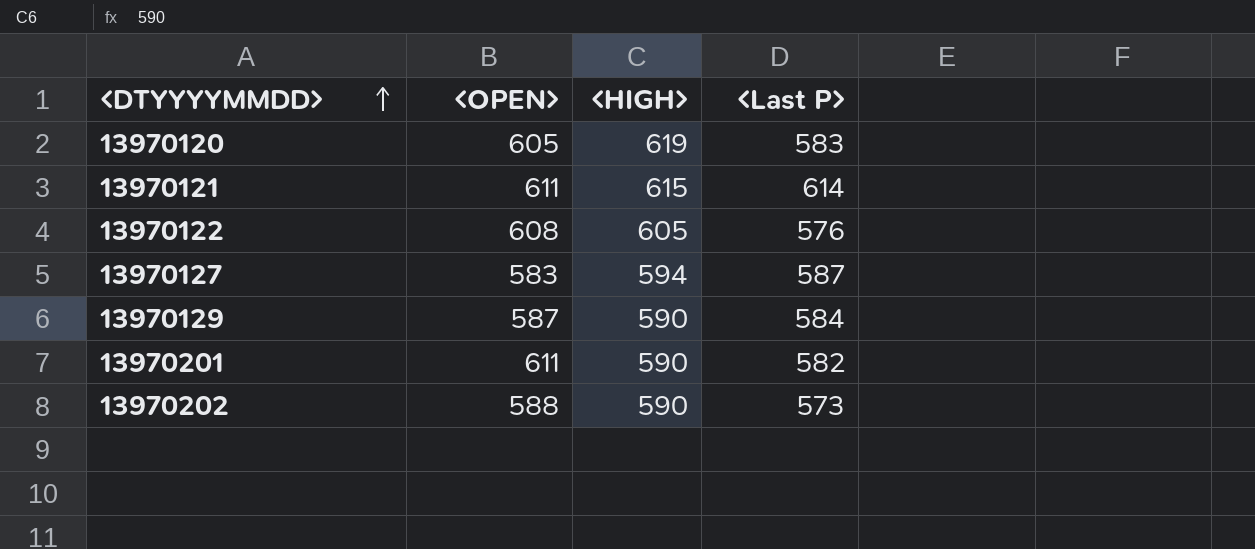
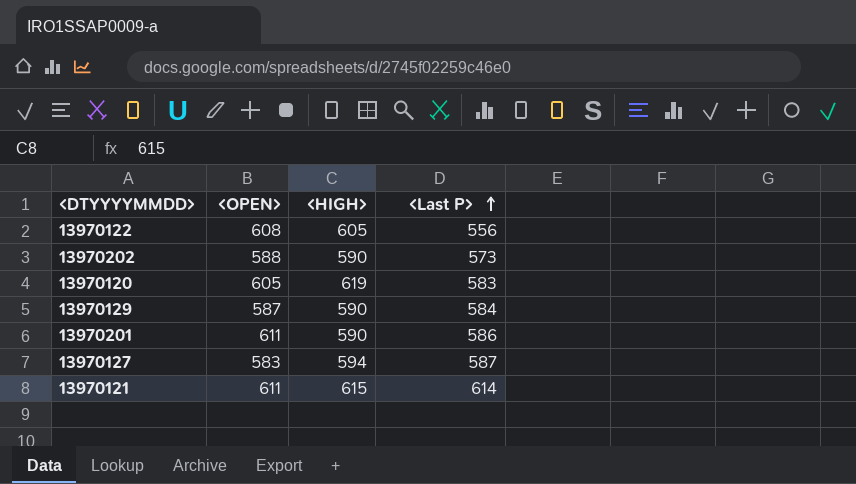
row order: <DTYYYYMMDD> ascending -> <Last P> ascending
13970122 | <Last P>: 576 -> 556
13970201 | <Last P>: 582 -> 586

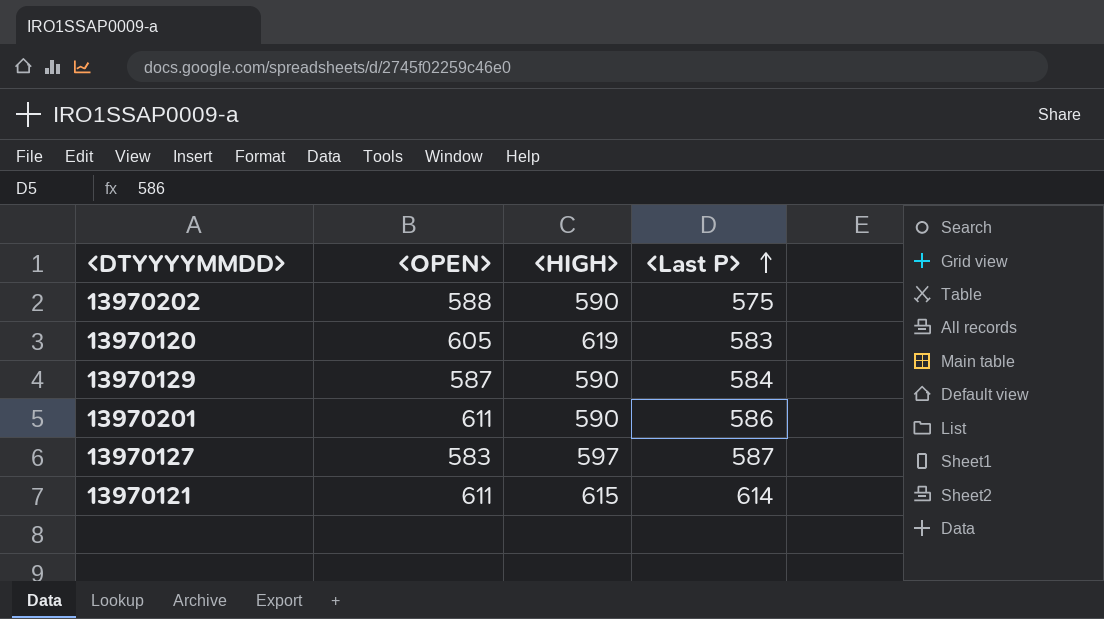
row 13970122: 608 | 605 | 556 -> none
13970202 | <Last P>: 573 -> 575
13970127 | <HIGH>: 594 -> 597

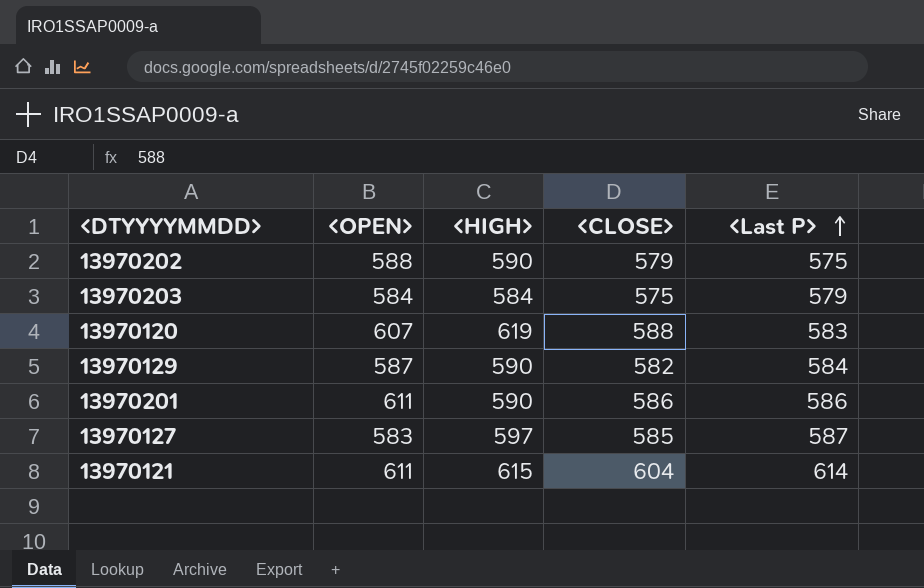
column <CLOSE> | position: none -> 4
row 13970203: none -> 584 | 584 | 575 | 579
13970120 | <OPEN>: 605 -> 607

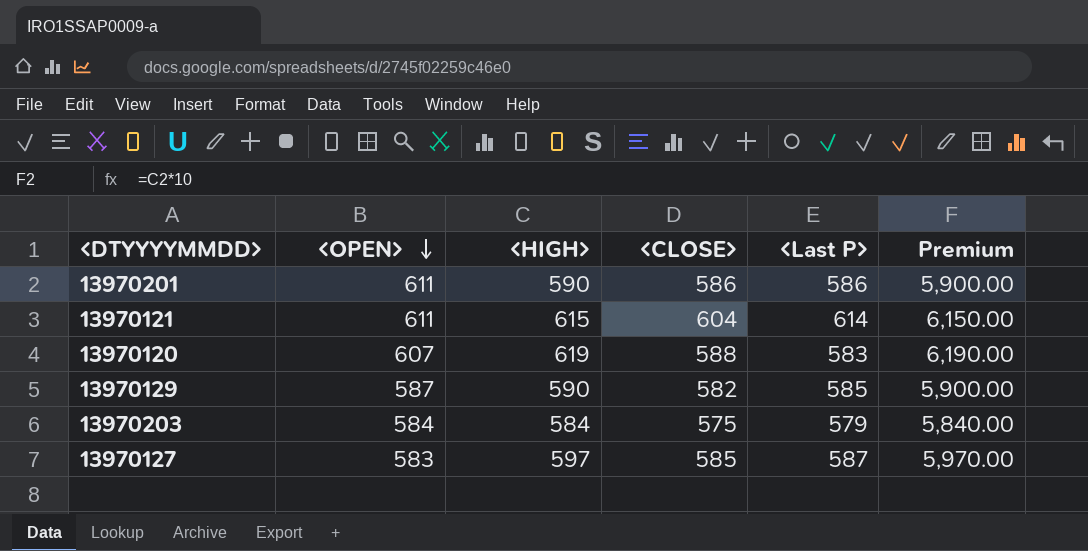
row order: <Last P> ascending -> <OPEN> descending
column Premium | formula: none -> [<HIGH>] * 10
row 13970202: 588 | 590 | 579 | 575 -> none
13970129 | <Last P>: 584 -> 585

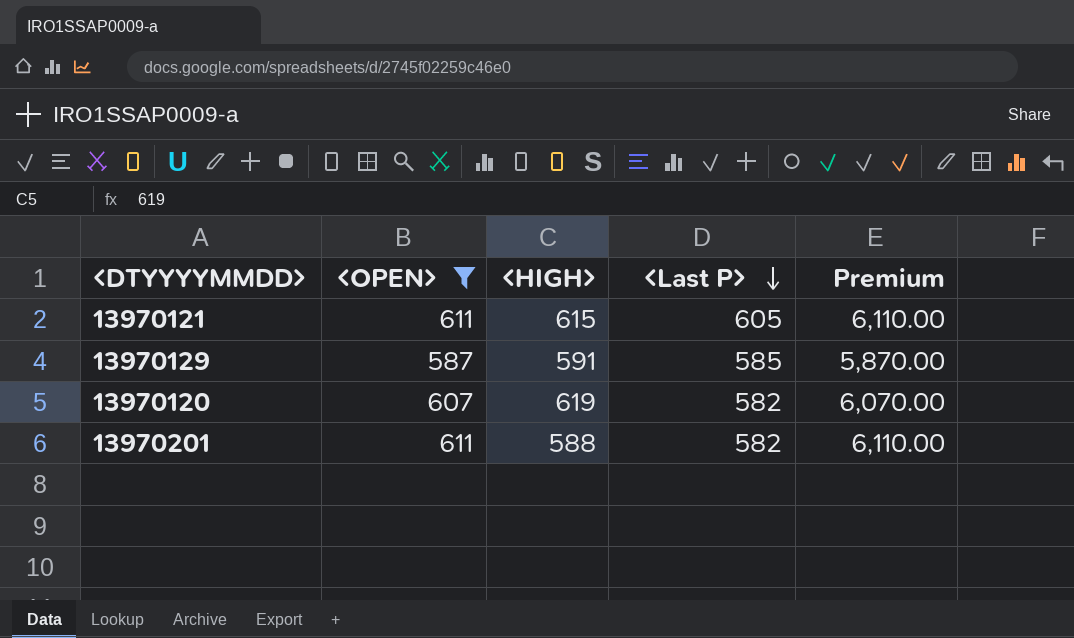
filter: none -> <OPEN> >= 587
row order: <OPEN> descending -> <Last P> descending
column <CLOSE> | position: 4 -> none
column Premium | formula: [<HIGH>] * 10 -> [<OPEN>] * 10
13970121 | <Last P>: 614 -> 605
13970129 | <HIGH>: 590 -> 591
13970120 | <Last P>: 583 -> 582
13970201 | <HIGH>: 590 -> 588
13970201 | <Last P>: 586 -> 582

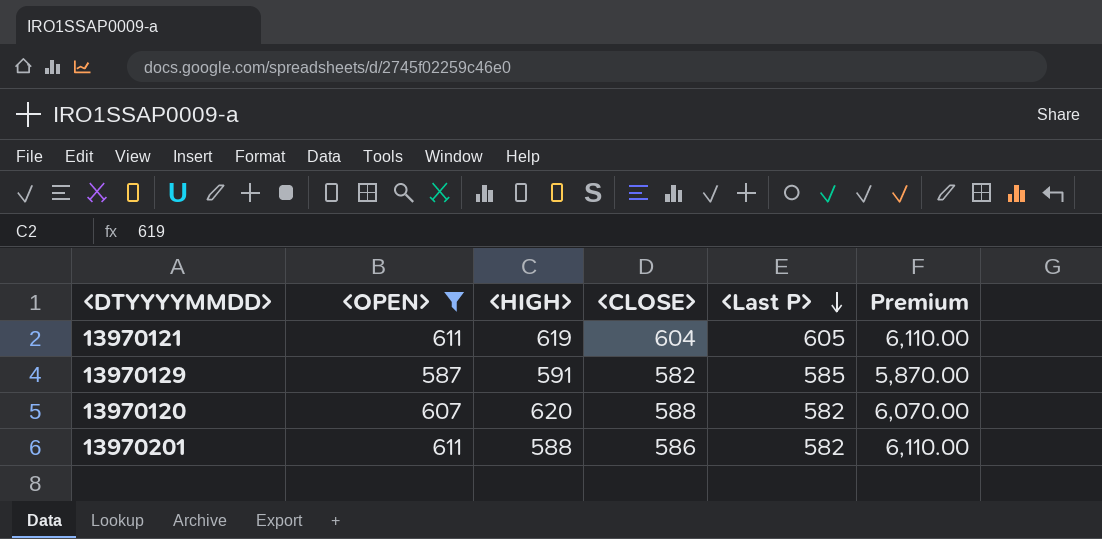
column <CLOSE> | position: none -> 4
13970121 | <HIGH>: 615 -> 619
13970120 | <HIGH>: 619 -> 620

